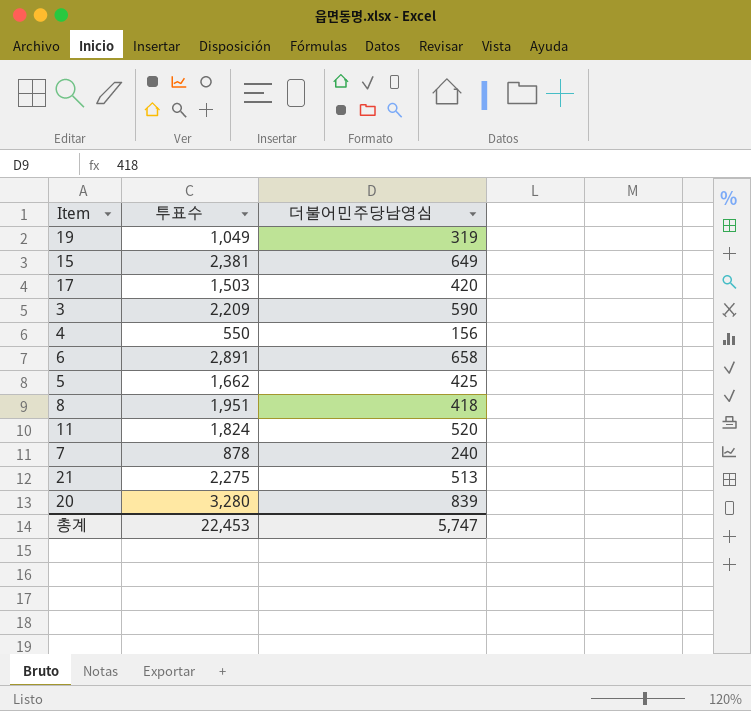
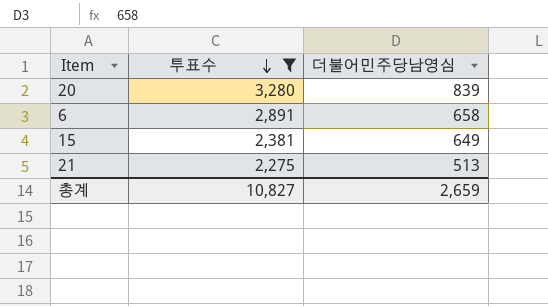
filter: none -> 투표수 >= 2,275
row order: none -> 투표수 descending
총계 | 투표수: 22,453 -> 10,827
총계 | 더불어민주당남영심: 5,747 -> 2,659

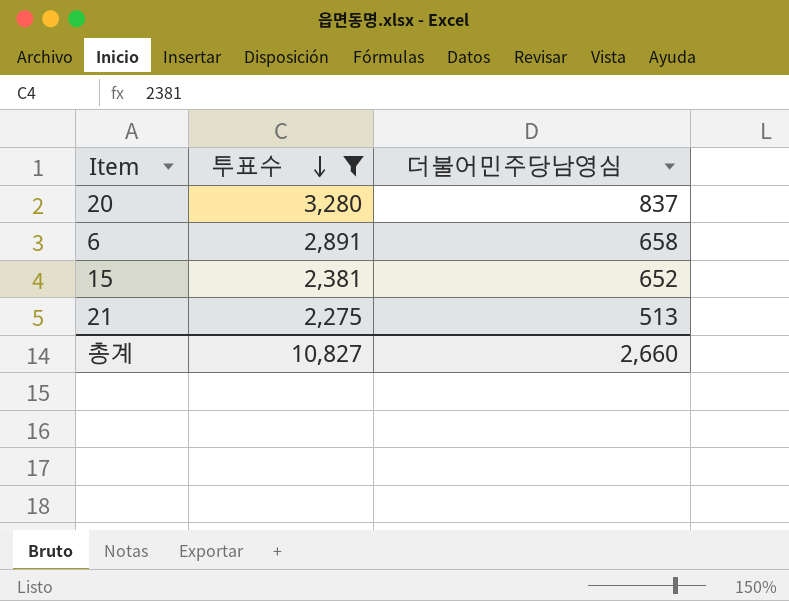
20 | 더불어민주당남영심: 839 -> 837
15 | 더불어민주당남영심: 649 -> 652
총계 | 더불어민주당남영심: 2,659 -> 2,660

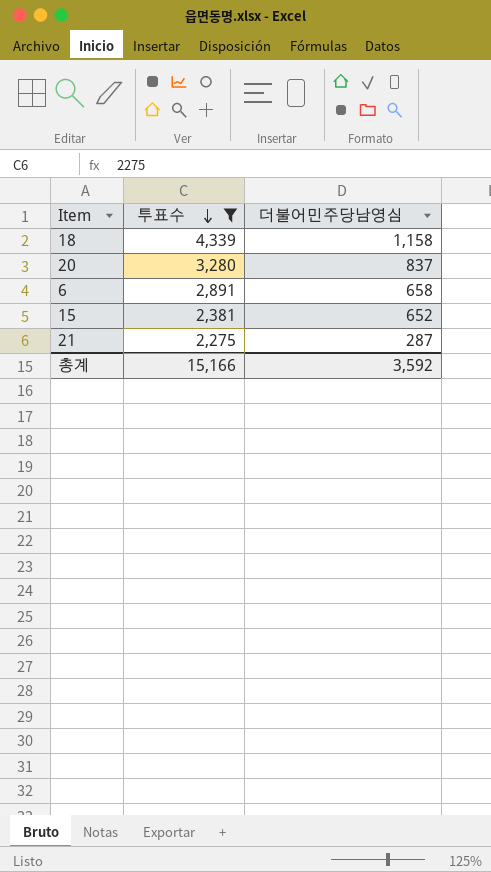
row 18: none -> 4,339 | 1,158
21 | 더불어민주당남영심: 513 -> 287
총계 | 투표수: 10,827 -> 15,166
총계 | 더불어민주당남영심: 2,660 -> 3,592

